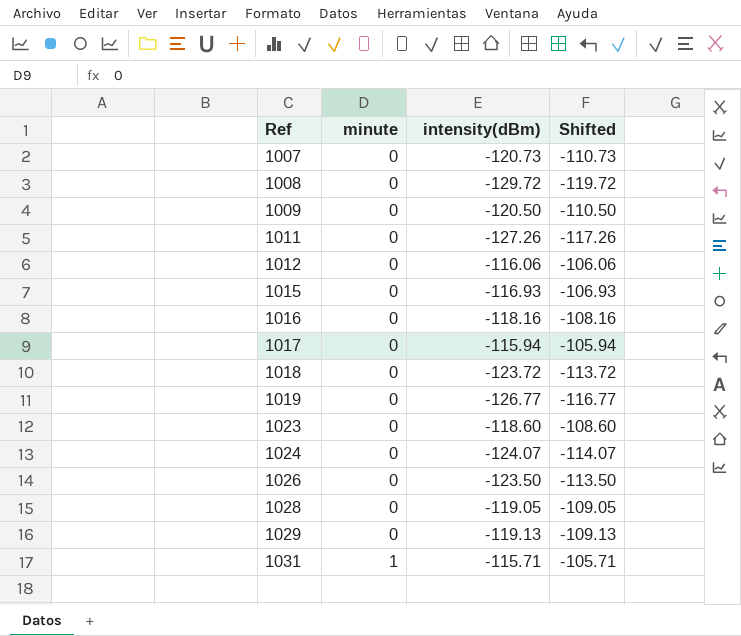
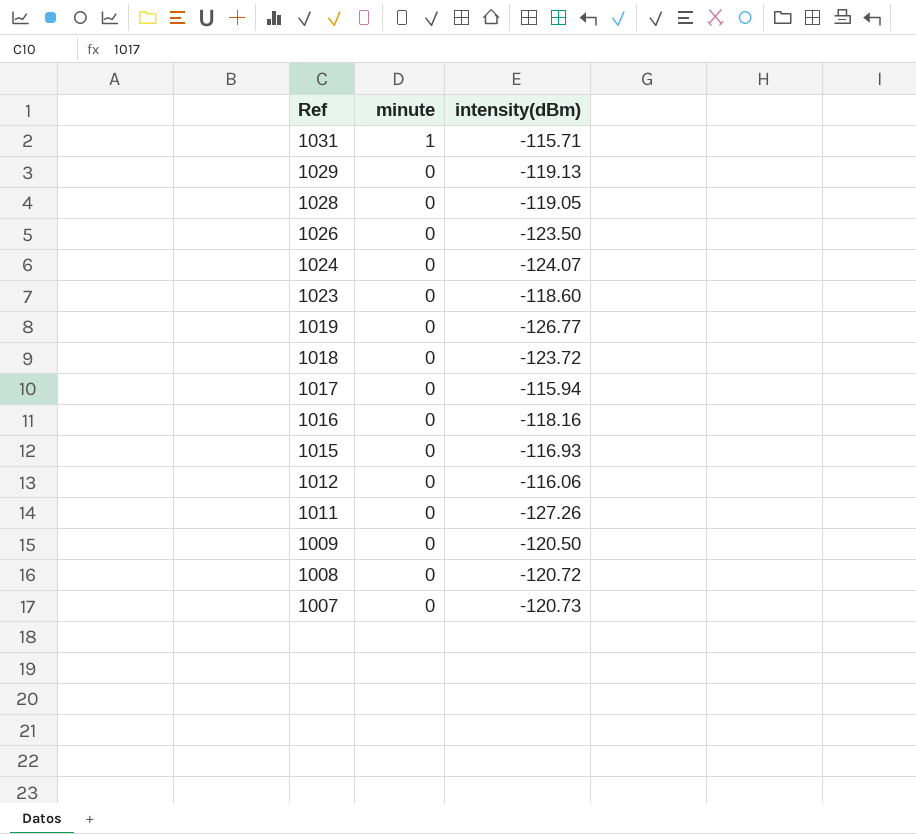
row order: Ref ascending -> Ref descending
column Shifted | formula: [intensity(dBm)] + 10 -> none
1008 | intensity(dBm): -129.72 -> -120.72

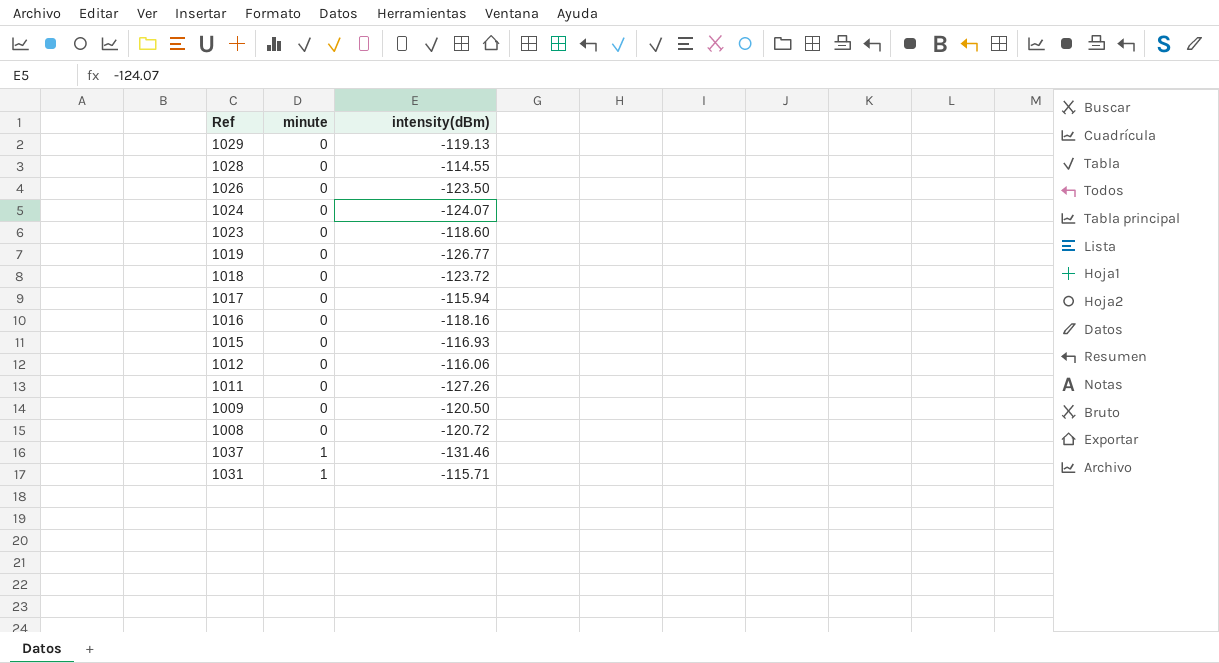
row order: Ref descending -> minute ascending
row 1007: 0 | -120.73 -> none
1028 | intensity(dBm): -119.05 -> -114.55
row 1037: none -> 1 | -131.46

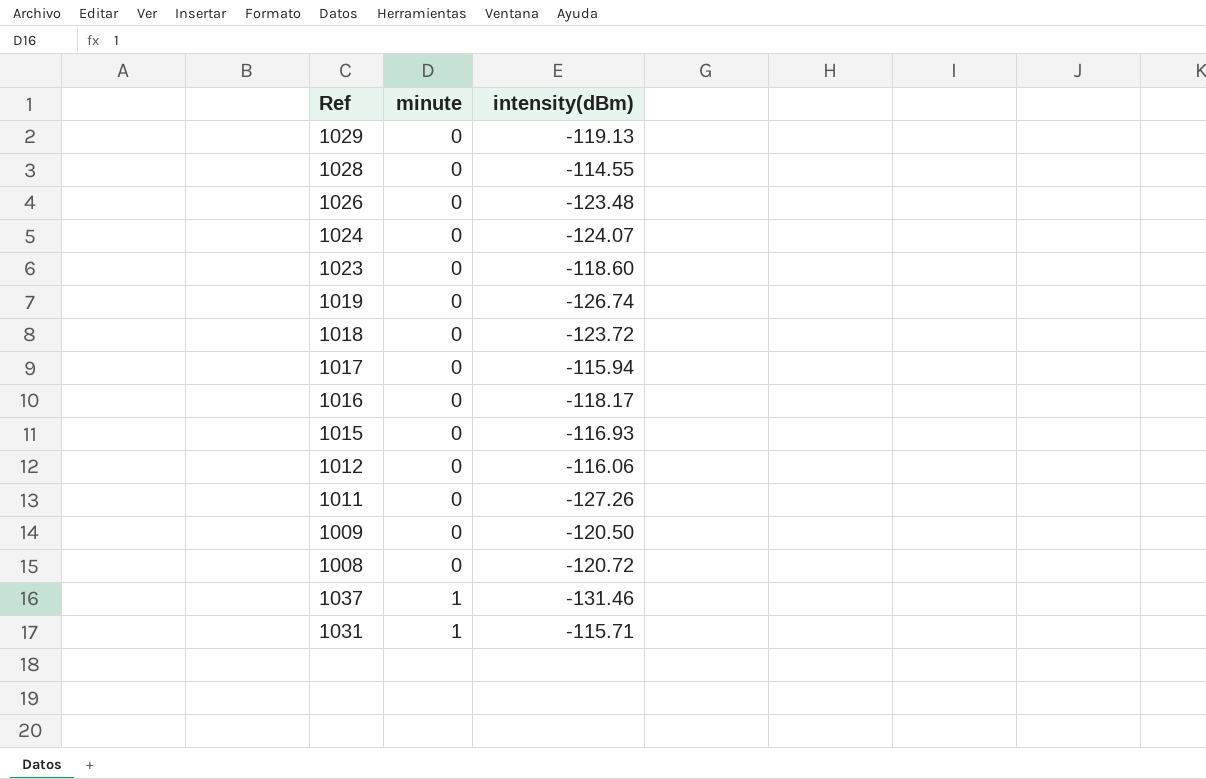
1026 | intensity(dBm): -123.50 -> -123.48
1019 | intensity(dBm): -126.77 -> -126.74
1016 | intensity(dBm): -118.16 -> -118.17

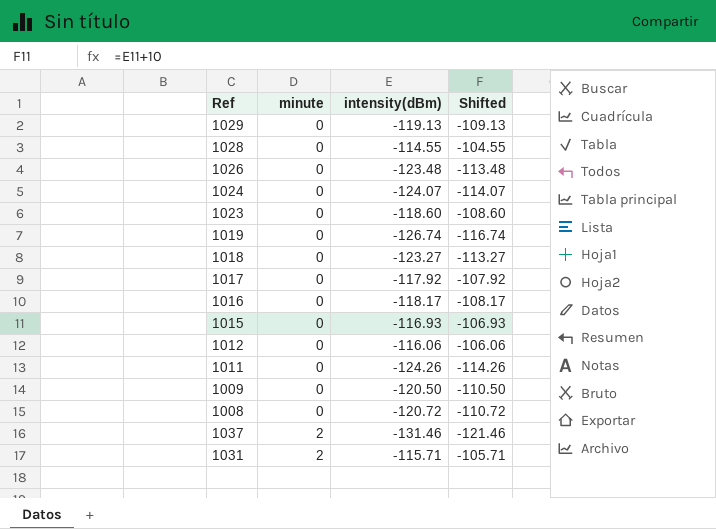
column Shifted | formula: none -> [intensity(dBm)] + 10
1018 | intensity(dBm): -123.72 -> -123.27
1017 | intensity(dBm): -115.94 -> -117.92
1011 | intensity(dBm): -127.26 -> -124.26
1037 | minute: 1 -> 2
1031 | minute: 1 -> 2

